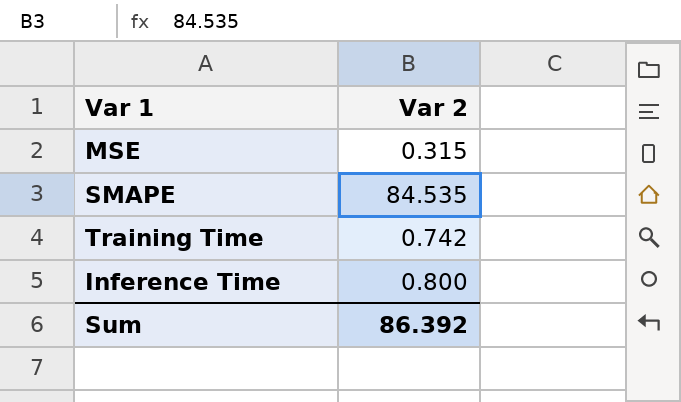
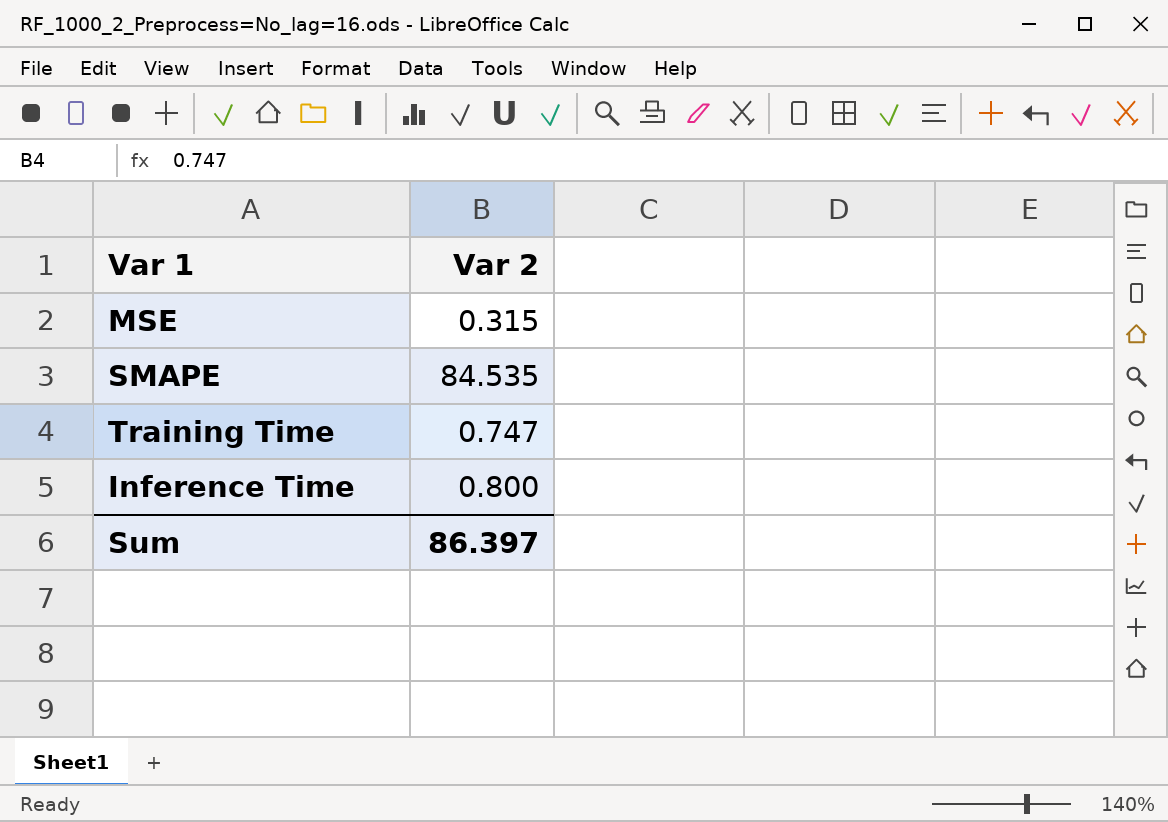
Training Time | Var 2: 0.742 -> 0.747
Sum | Var 2: 86.392 -> 86.397

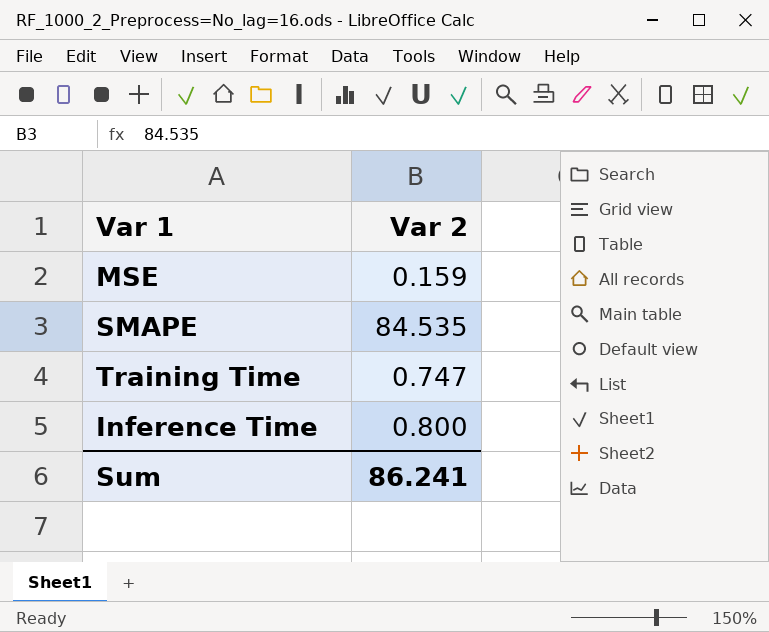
MSE | Var 2: 0.315 -> 0.159
Sum | Var 2: 86.397 -> 86.241

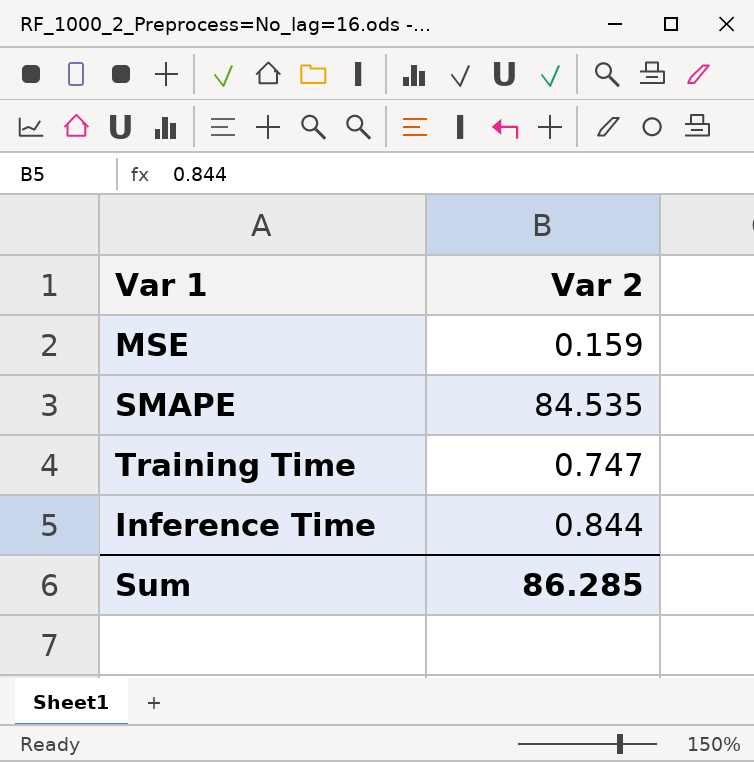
Inference Time | Var 2: 0.800 -> 0.844
Sum | Var 2: 86.241 -> 86.285

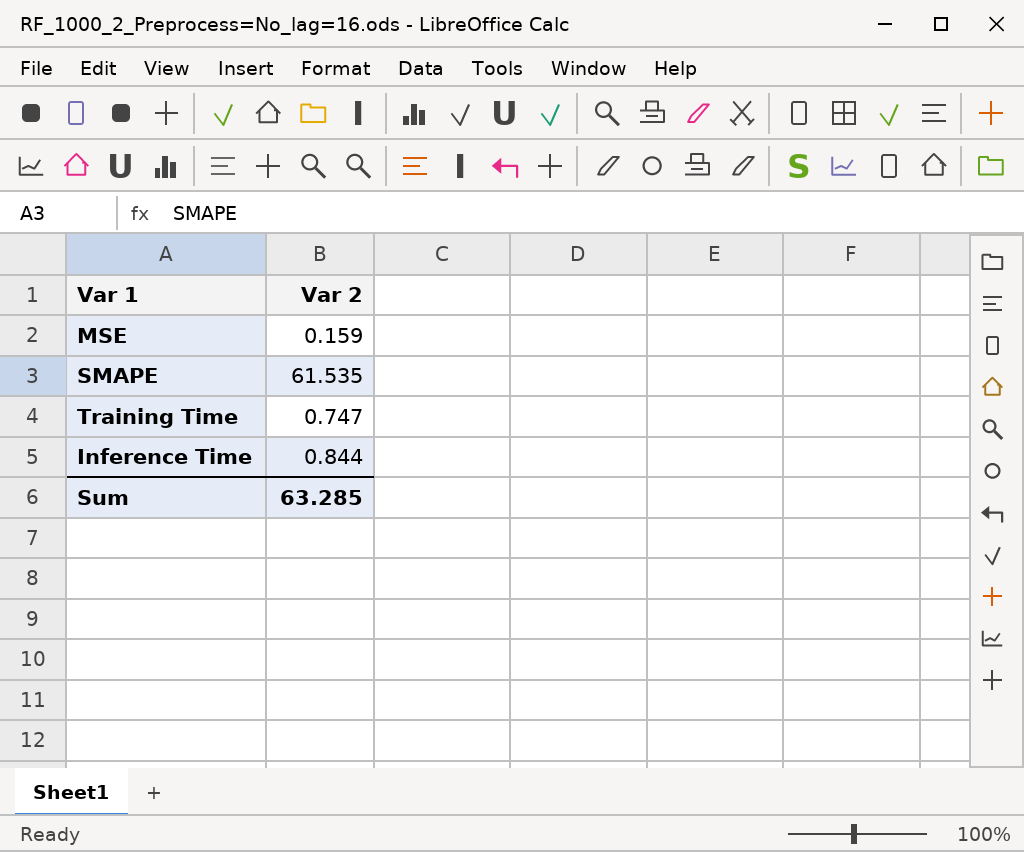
SMAPE | Var 2: 84.535 -> 61.535
Sum | Var 2: 86.285 -> 63.285

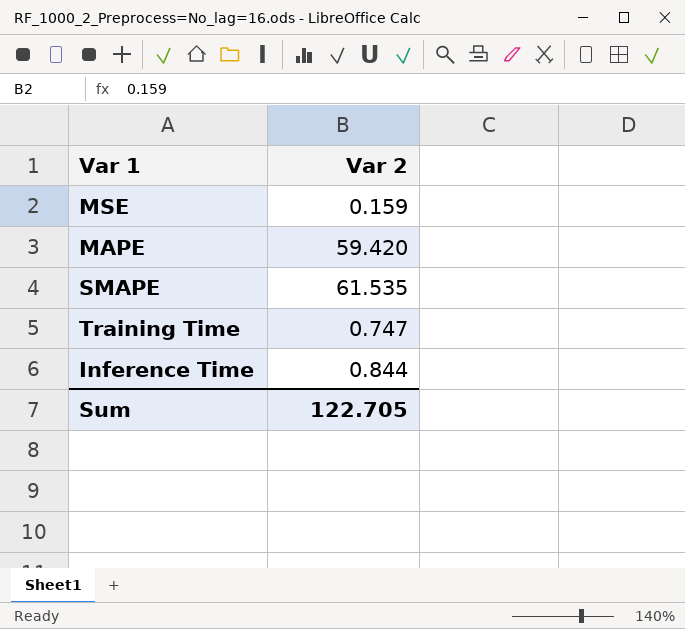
row MAPE: none -> 59.420
Sum | Var 2: 63.285 -> 122.705

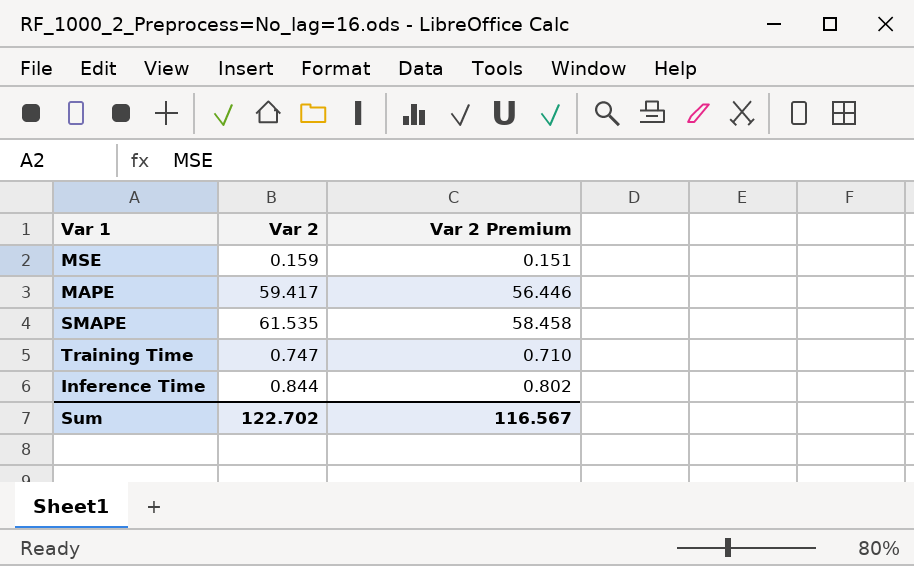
column Var 2 Premium | formula: none -> [Var 2] * 0.95
MAPE | Var 2: 59.420 -> 59.417
Sum | Var 2: 122.705 -> 122.702

